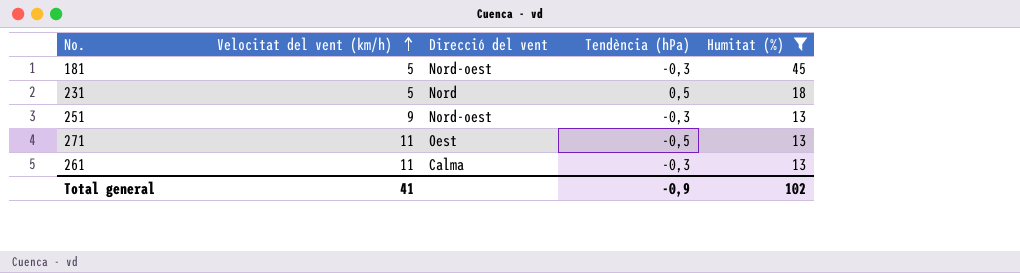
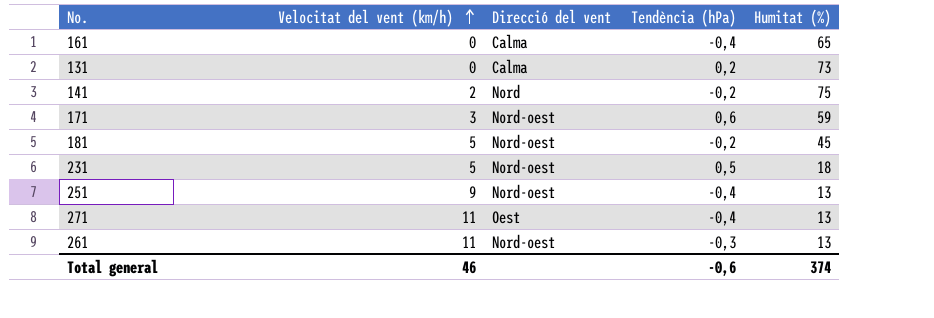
filter: Humitat (%) <= 45 -> none
181 | Tendència (hPa): -0,3 -> -0,2
231 | Direcció del vent: Nord -> Nord-oest
251 | Tendència (hPa): -0,3 -> -0,4
271 | Tendència (hPa): -0,5 -> -0,4
261 | Direcció del vent: Calma -> Nord-oest
Total general | Velocitat del vent (km/h): 41 -> 46
Total general | Tendència (hPa): -0,9 -> -0,6
Total general | Humitat (%): 102 -> 374

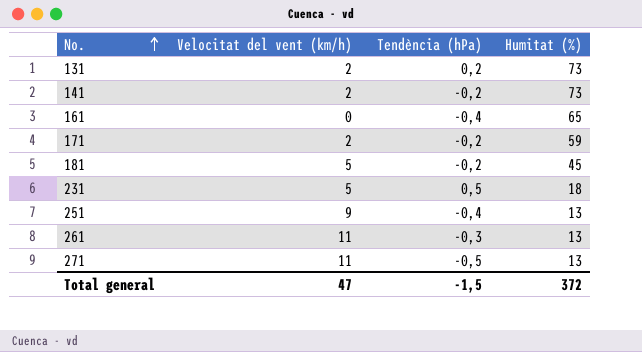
row order: Velocitat del vent (km/h) ascending -> No. ascending
column Direcció del vent | position: 3 -> none
131 | Velocitat del vent (km/h): 0 -> 2
141 | Humitat (%): 75 -> 73
171 | Velocitat del vent (km/h): 3 -> 2
171 | Tendència (hPa): 0,6 -> -0,2
271 | Tendència (hPa): -0,4 -> -0,5
Total general | Velocitat del vent (km/h): 46 -> 47
Total general | Tendència (hPa): -0,6 -> -1,5
Total general | Humitat (%): 374 -> 372

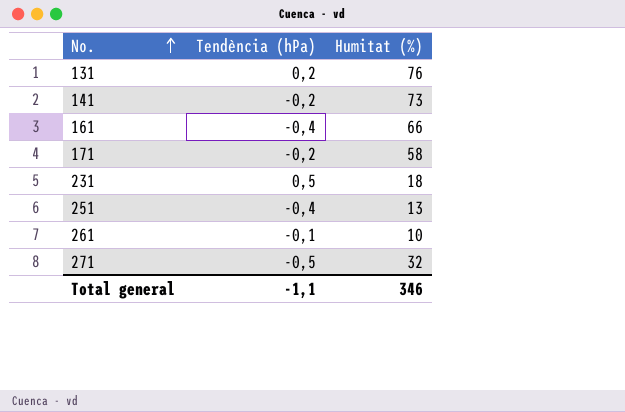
column Velocitat del vent (km/h) | position: 2 -> none
row 181: 5 | -0,2 | 45 -> none
131 | Humitat (%): 73 -> 76
161 | Humitat (%): 65 -> 66
171 | Humitat (%): 59 -> 58
261 | Tendència (hPa): -0,3 -> -0,1
261 | Humitat (%): 13 -> 10
271 | Humitat (%): 13 -> 32
Total general | Tendència (hPa): -1,5 -> -1,1
Total general | Humitat (%): 372 -> 346

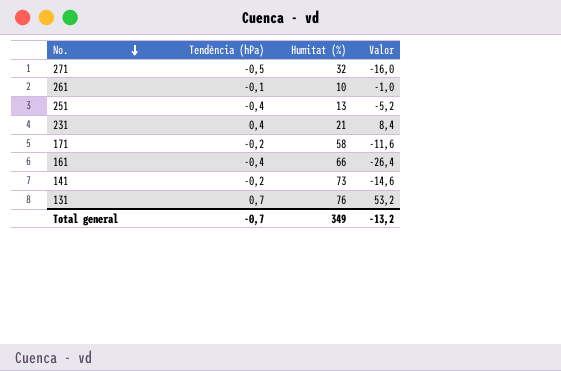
row order: No. ascending -> No. descending
column Valor | formula: none -> [Tendència (hPa)] * [Humitat (%)]
231 | Tendència (hPa): 0,5 -> 0,4
231 | Humitat (%): 18 -> 21
131 | Tendència (hPa): 0,2 -> 0,7
Total general | Tendència (hPa): -1,1 -> -0,7
Total general | Humitat (%): 346 -> 349

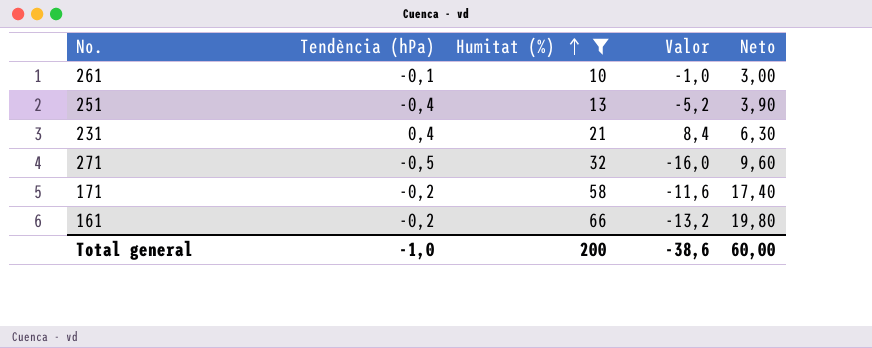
filter: none -> Humitat (%) <= 66
row order: No. descending -> Humitat (%) ascending
column Neto | formula: none -> [Humitat (%)] * 0,3
161 | Tendència (hPa): -0,4 -> -0,2
161 | Valor: -26,4 -> -13,2
Total general | Tendència (hPa): -0,7 -> -1,0
Total general | Humitat (%): 349 -> 200
Total general | Valor: -13,2 -> -38,6

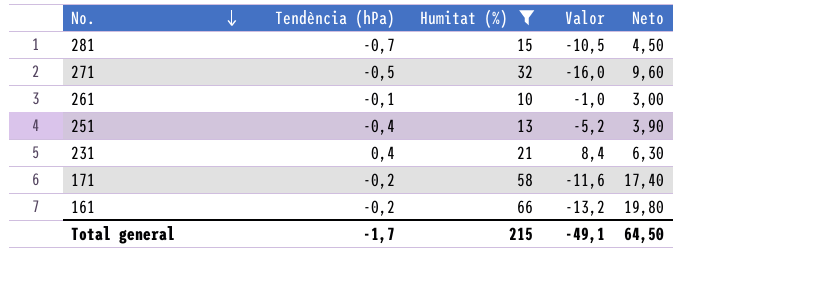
row order: Humitat (%) ascending -> No. descending
row 281: none -> -0,7 | 15 | -10,5 | 4,50
Total general | Tendència (hPa): -1,0 -> -1,7
Total general | Humitat (%): 200 -> 215
Total general | Valor: -38,6 -> -49,1
Total general | Neto: 60,00 -> 64,50

